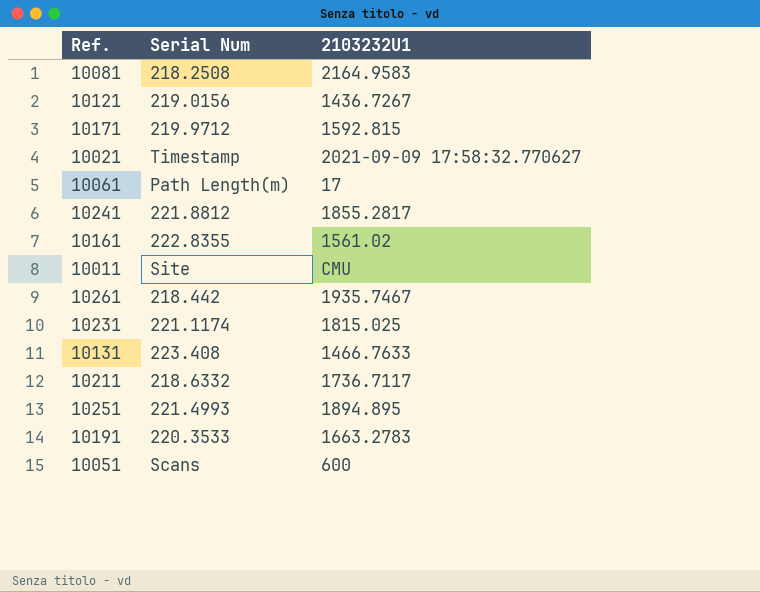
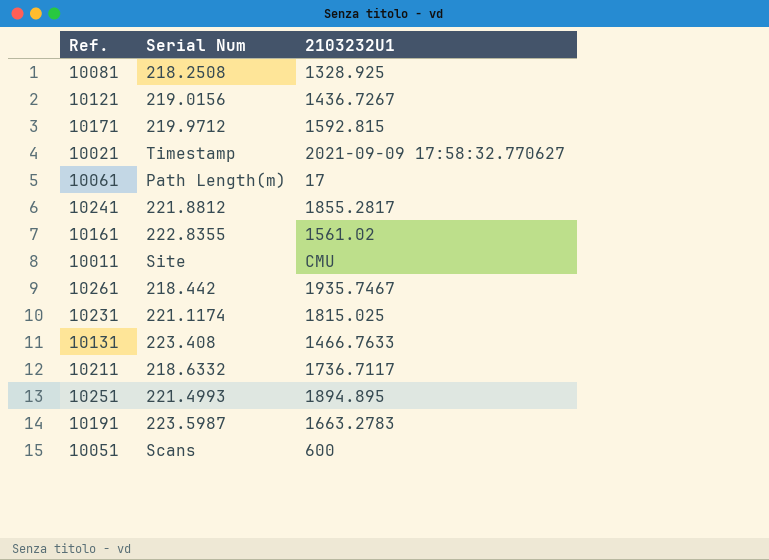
10081 | 2103232U1: 2164.9583 -> 1328.925
10191 | Serial Num: 220.3533 -> 223.5987

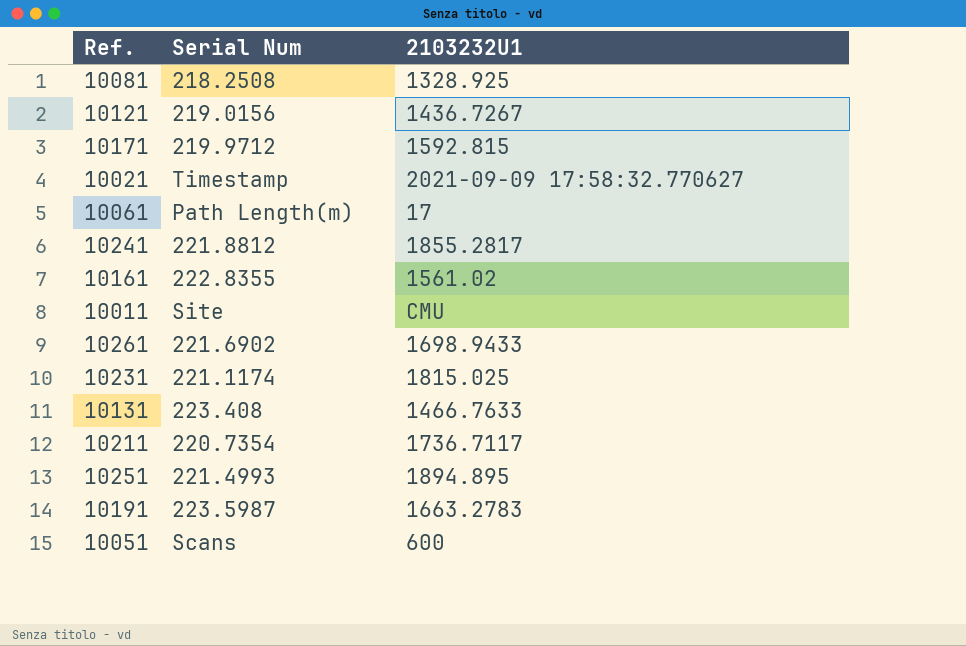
10261 | Serial Num: 218.442 -> 221.6902
10261 | 2103232U1: 1935.7467 -> 1698.9433
10211 | Serial Num: 218.6332 -> 220.7354

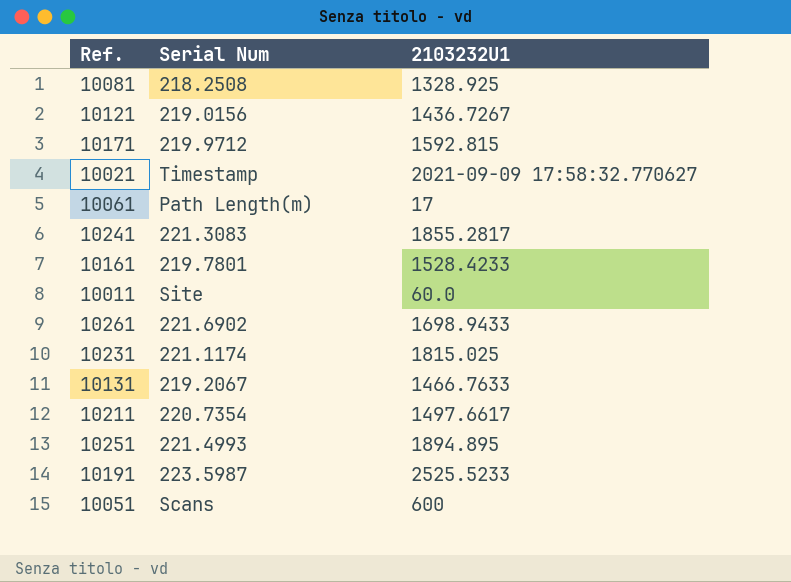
10241 | Serial Num: 221.8812 -> 221.3083
10161 | Serial Num: 222.8355 -> 219.7801
10161 | 2103232U1: 1561.02 -> 1528.4233
10011 | 2103232U1: CMU -> 60.0
10131 | Serial Num: 223.408 -> 219.2067
10211 | 2103232U1: 1736.7117 -> 1497.6617
10191 | 2103232U1: 1663.2783 -> 2525.5233

